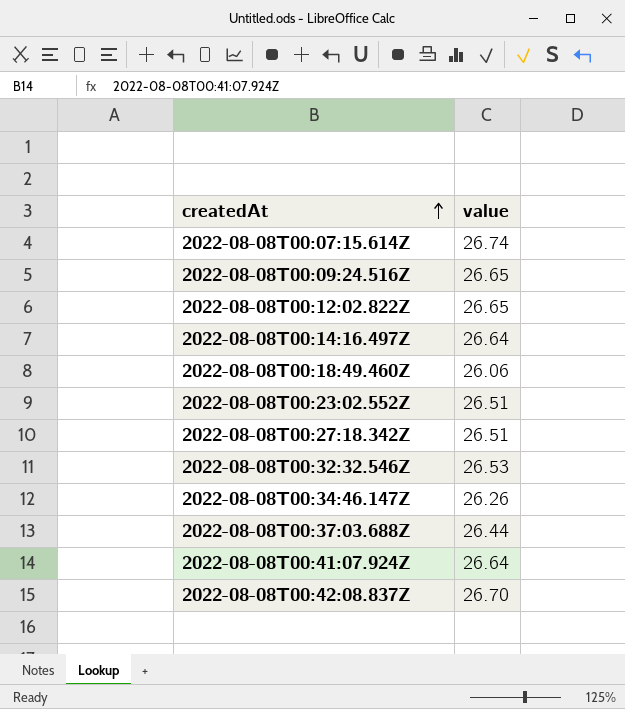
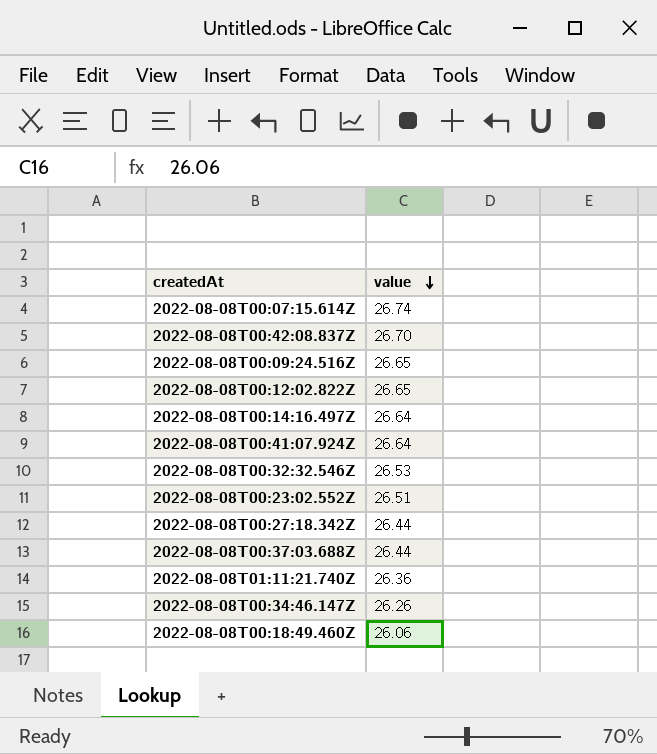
row order: createdAt ascending -> value descending
2022-08-08T00:27:18.342Z | value: 26.51 -> 26.44
row 2022-08-08T01:11:21.740Z: none -> 26.36

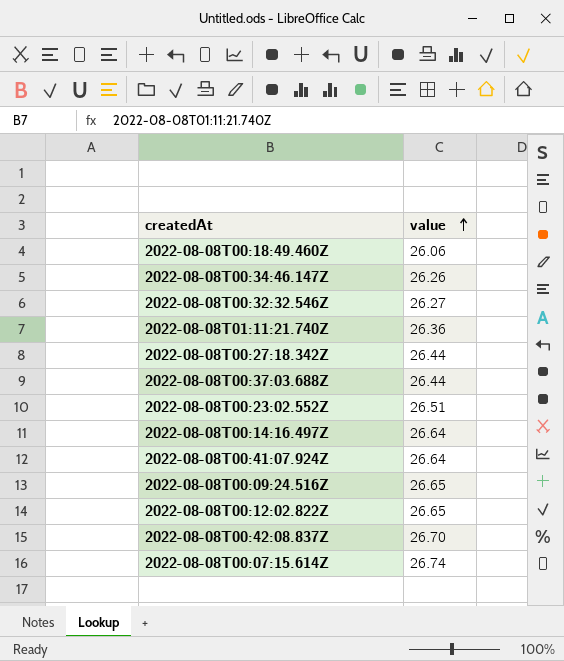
row order: value descending -> value ascending
2022-08-08T00:32:32.546Z | value: 26.53 -> 26.27

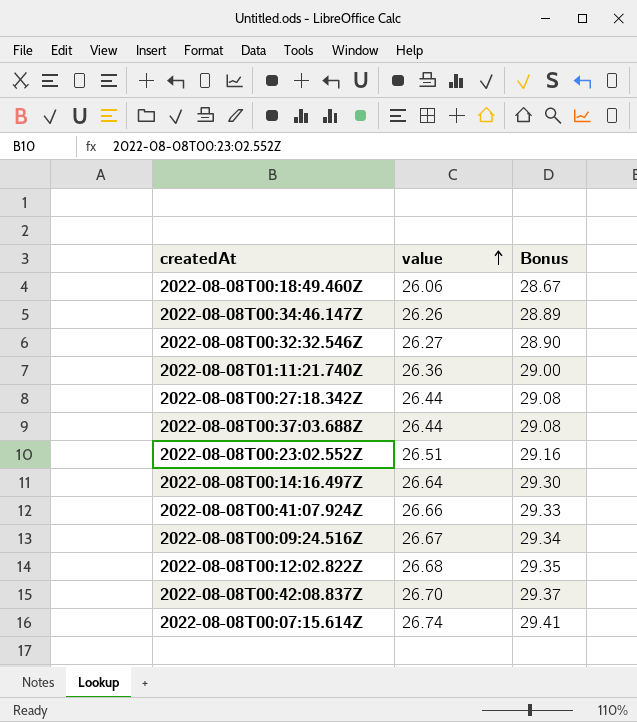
column Bonus | formula: none -> [value] * 1.1
2022-08-08T00:41:07.924Z | value: 26.64 -> 26.66
2022-08-08T00:09:24.516Z | value: 26.65 -> 26.67
2022-08-08T00:12:02.822Z | value: 26.65 -> 26.68

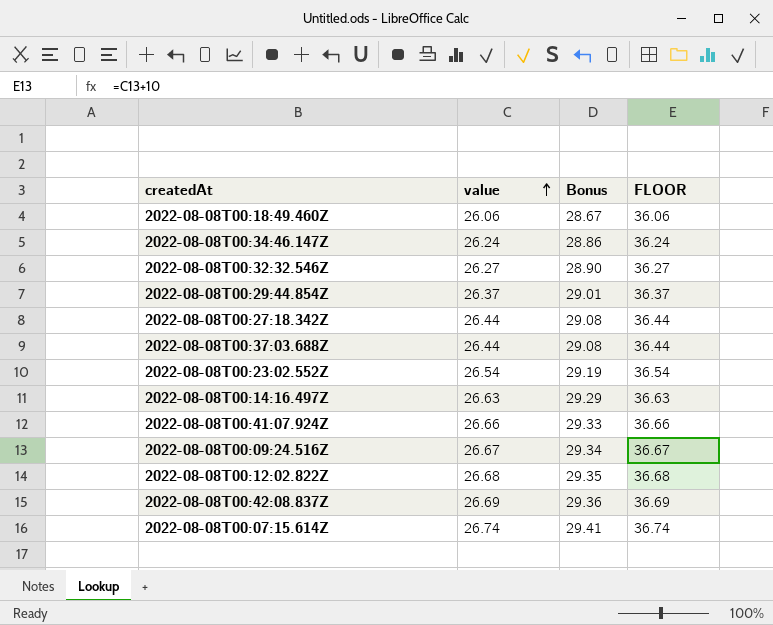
column FLOOR | formula: none -> [value] + 10
row 2022-08-08T01:11:21.740Z: 26.36 | 29.00 -> none
2022-08-08T00:34:46.147Z | value: 26.26 -> 26.24
2022-08-08T00:34:46.147Z | Bonus: 28.89 -> 28.86
row 2022-08-08T00:29:44.854Z: none -> 26.37 | 29.01 | 36.37
2022-08-08T00:23:02.552Z | value: 26.51 -> 26.54
2022-08-08T00:23:02.552Z | Bonus: 29.16 -> 29.19
2022-08-08T00:14:16.497Z | value: 26.64 -> 26.63
2022-08-08T00:14:16.497Z | Bonus: 29.30 -> 29.29
2022-08-08T00:42:08.837Z | value: 26.70 -> 26.69
2022-08-08T00:42:08.837Z | Bonus: 29.37 -> 29.36

